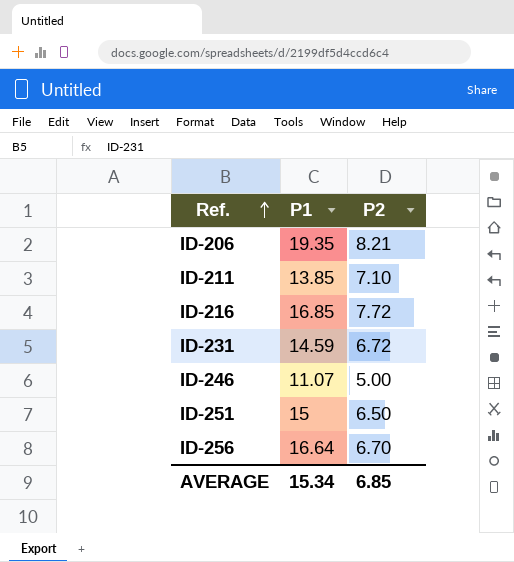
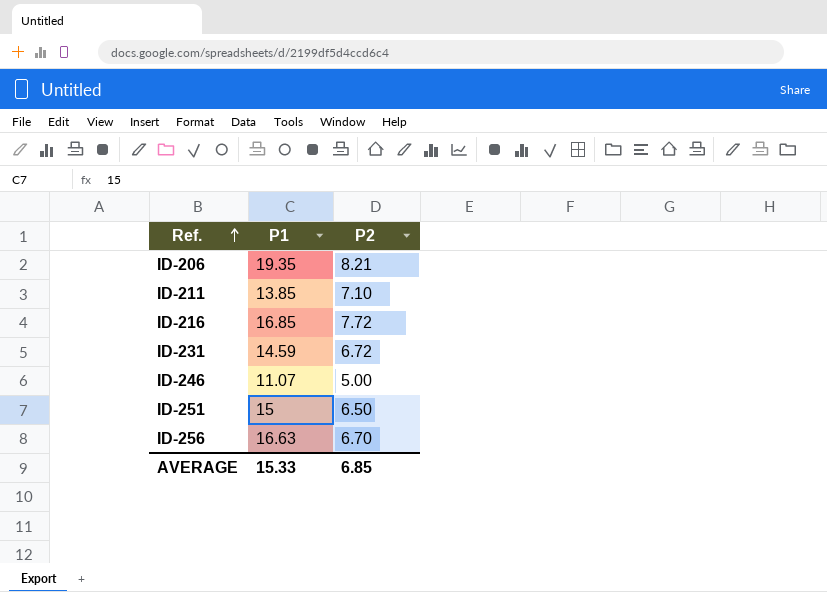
ID-256 | P1: 16.64 -> 16.63
AVERAGE | P1: 15.34 -> 15.33

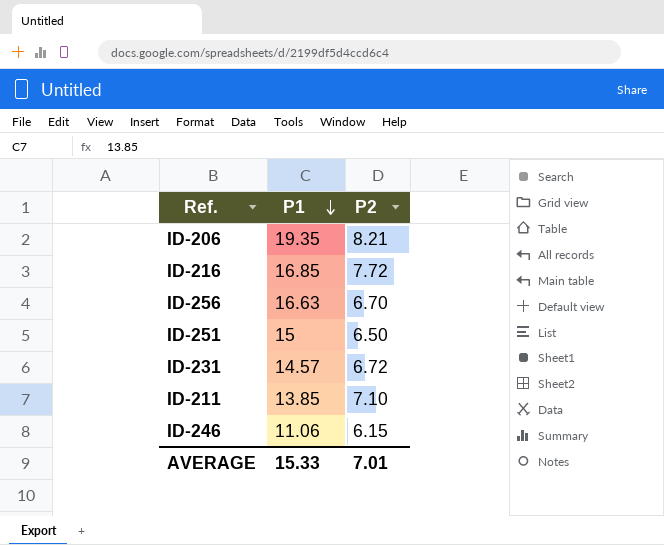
row order: Ref. ascending -> P1 descending
ID-231 | P1: 14.59 -> 14.57
ID-246 | P1: 11.07 -> 11.06
ID-246 | P2: 5.00 -> 6.15
AVERAGE | P2: 6.85 -> 7.01

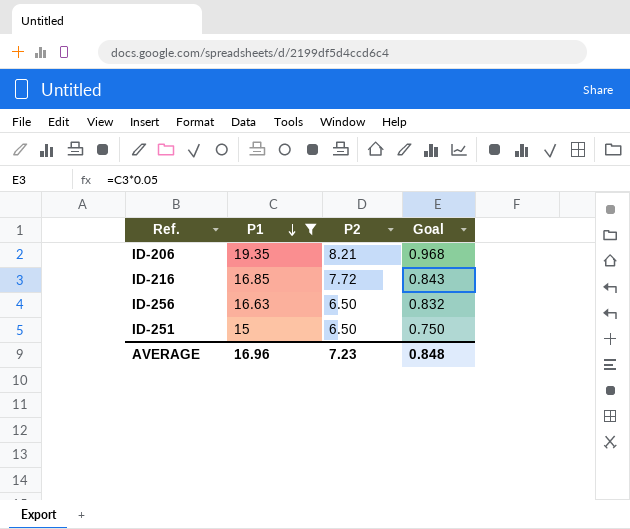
filter: none -> P1 >= 15
column Goal | formula: none -> [P1] * 0.05
ID-256 | P2: 6.70 -> 6.50
AVERAGE | P1: 15.33 -> 16.96
AVERAGE | P2: 7.01 -> 7.23

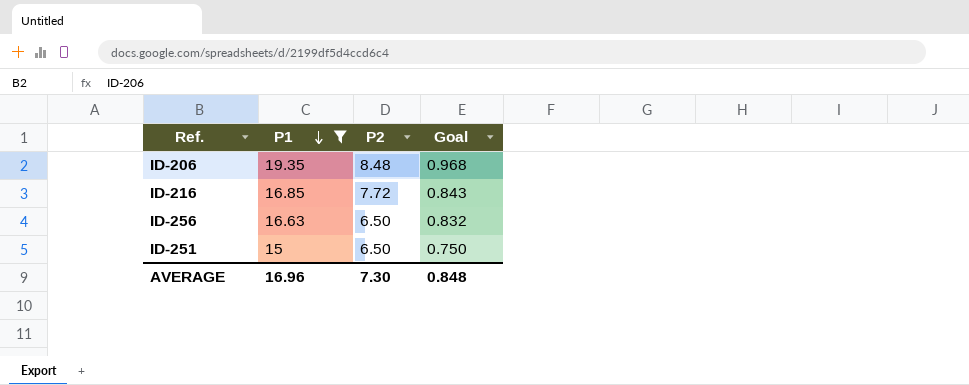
ID-206 | P2: 8.21 -> 8.48
AVERAGE | P2: 7.23 -> 7.30

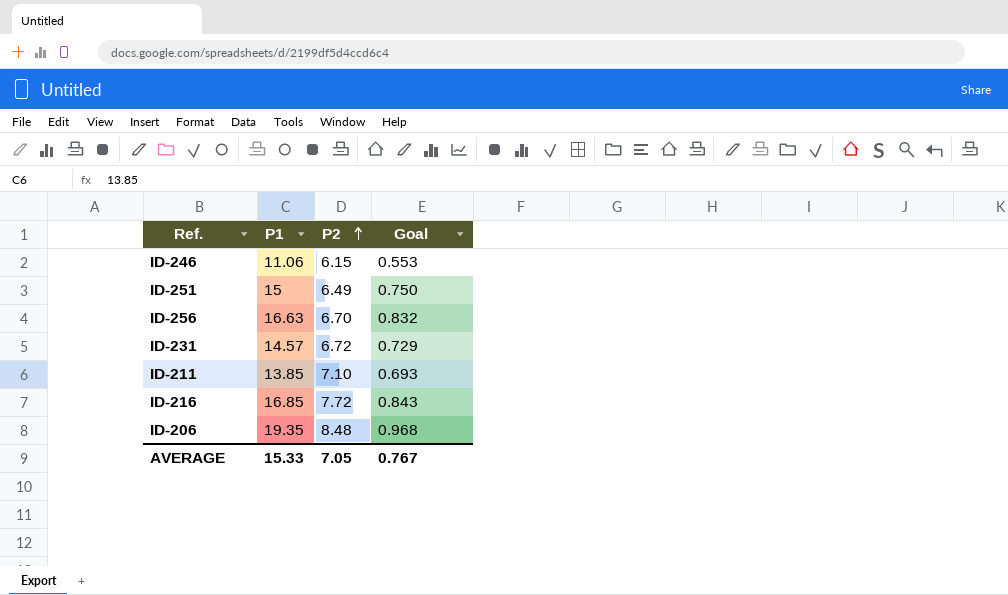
filter: P1 >= 15 -> none
row order: P1 descending -> P2 ascending
ID-251 | P2: 6.50 -> 6.49
ID-256 | P2: 6.50 -> 6.70
AVERAGE | P1: 16.96 -> 15.33
AVERAGE | P2: 7.30 -> 7.05
AVERAGE | Goal: 0.848 -> 0.767

